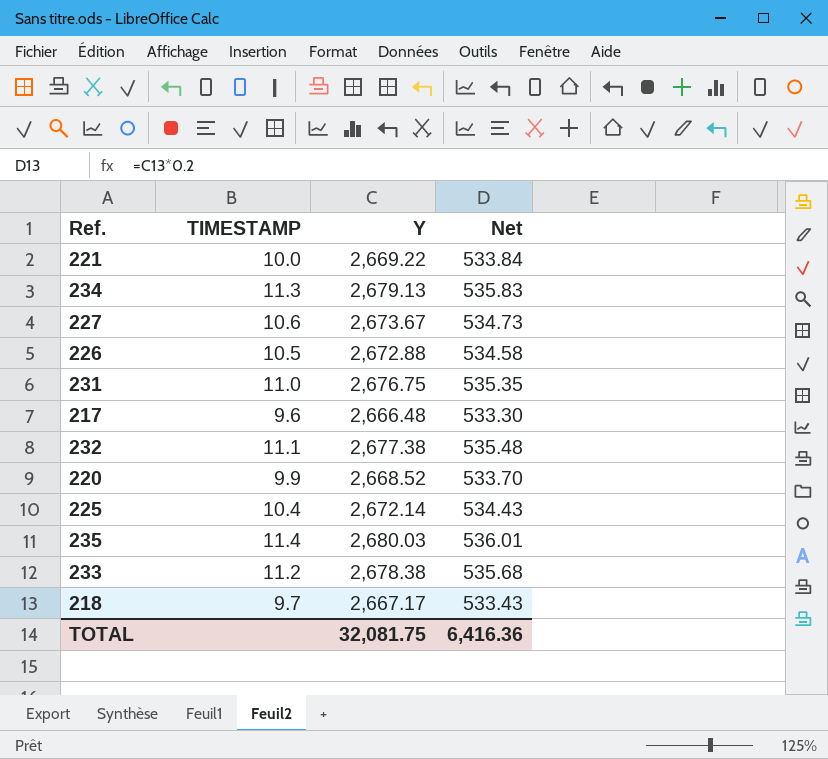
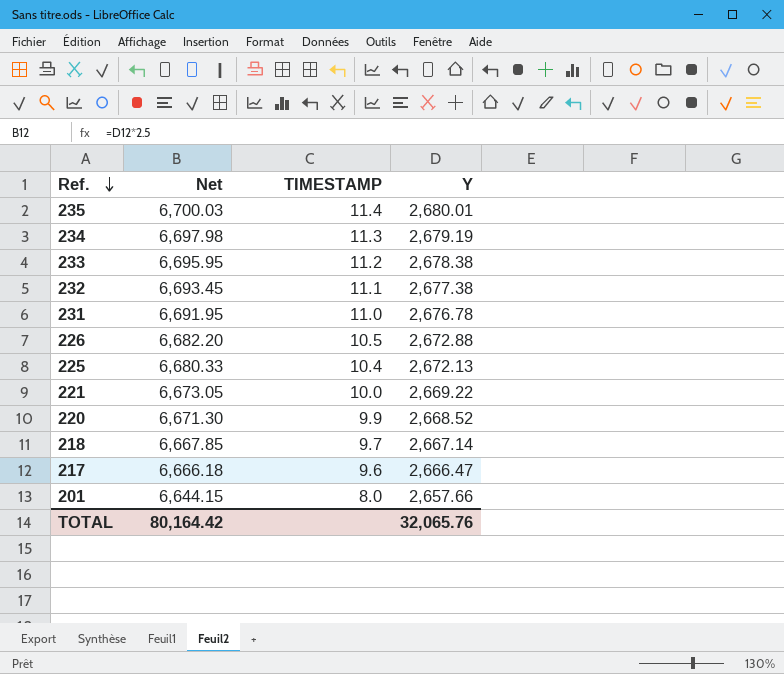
row order: none -> Ref. descending
column Net | formula: [Y] * 0.2 -> [Y] * 2.5
column Net | position: 4 -> 2
row 227: 10.6 | 2,673.67 | 534.73 -> none
235 | Y: 2,680.03 -> 2,680.01
234 | Y: 2,679.13 -> 2,679.19
231 | Y: 2,676.75 -> 2,676.78
225 | Y: 2,672.14 -> 2,672.13
218 | Y: 2,667.17 -> 2,667.14
217 | Y: 2,666.48 -> 2,666.47
row 201: none -> 6,644.15 | 8.0 | 2,657.66
TOTAL | Net: 6,416.36 -> 80,164.42
TOTAL | Y: 32,081.75 -> 32,065.76

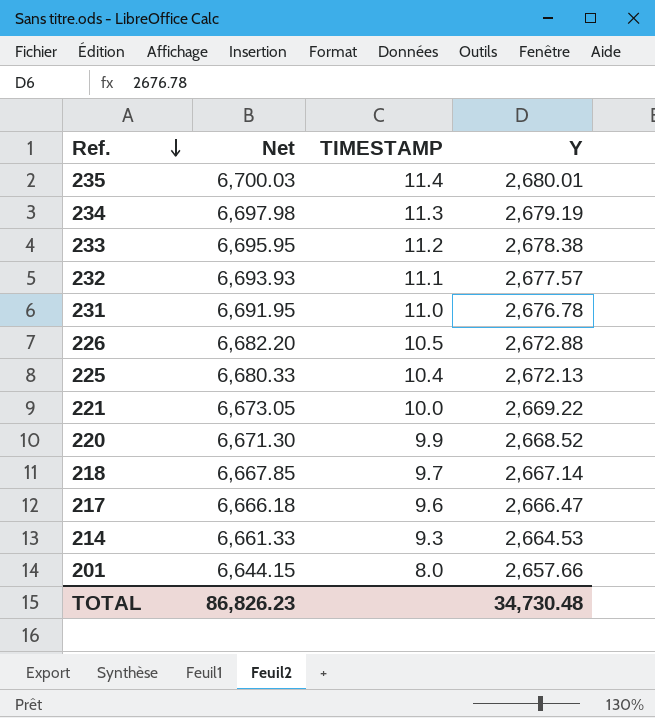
232 | Net: 6,693.45 -> 6,693.93
232 | Y: 2,677.38 -> 2,677.57
row 214: none -> 6,661.33 | 9.3 | 2,664.53
TOTAL | Net: 80,164.42 -> 86,826.23
TOTAL | Y: 32,065.76 -> 34,730.48

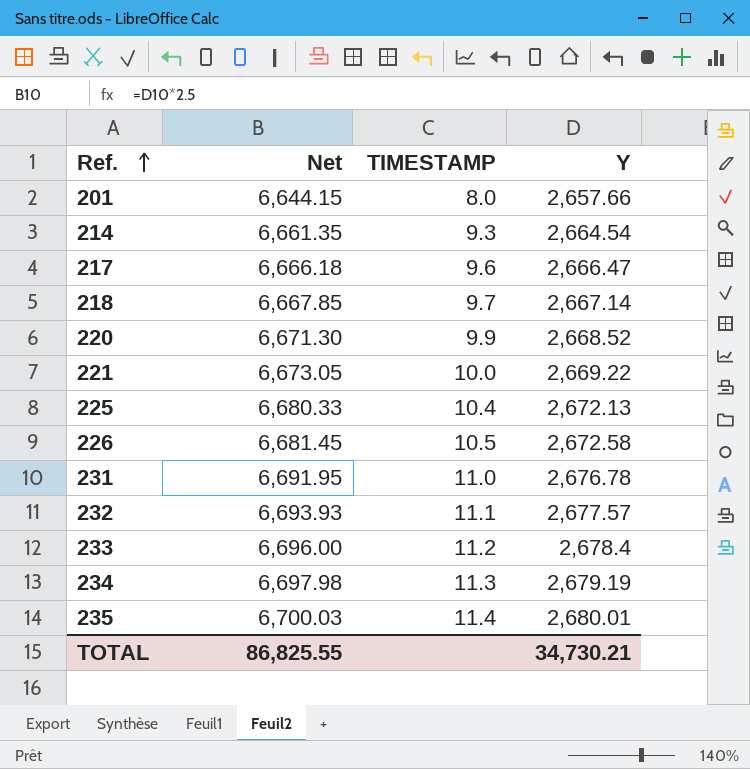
row order: Ref. descending -> Ref. ascending
214 | Net: 6,661.33 -> 6,661.35
214 | Y: 2,664.53 -> 2,664.54
226 | Net: 6,682.20 -> 6,681.45
226 | Y: 2,672.88 -> 2,672.58
233 | Net: 6,695.95 -> 6,696.00
233 | Y: 2,678.38 -> 2,678.4
TOTAL | Net: 86,826.23 -> 86,825.55
TOTAL | Y: 34,730.48 -> 34,730.21

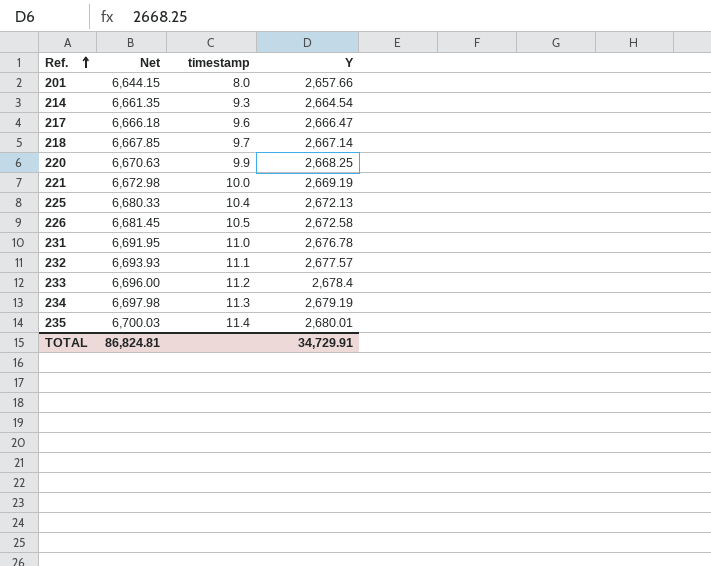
column name: TIMESTAMP -> timestamp
220 | Net: 6,671.30 -> 6,670.63
220 | Y: 2,668.52 -> 2,668.25
221 | Net: 6,673.05 -> 6,672.98
221 | Y: 2,669.22 -> 2,669.19
TOTAL | Net: 86,825.55 -> 86,824.81
TOTAL | Y: 34,730.21 -> 34,729.91

